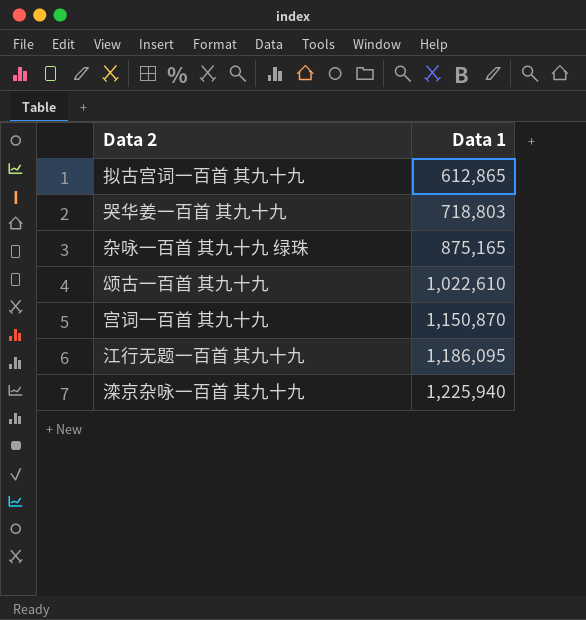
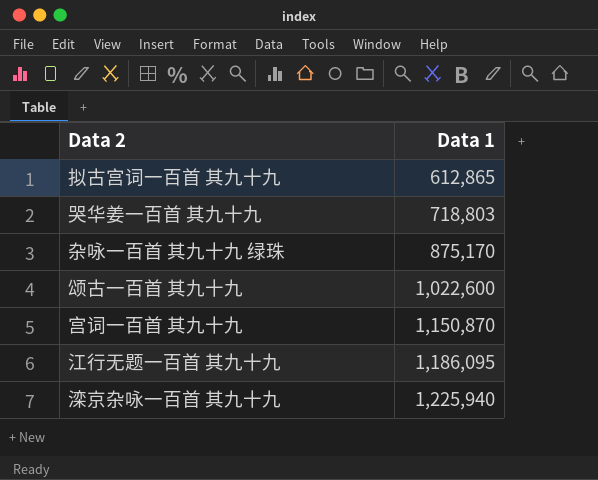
杂咏一百首 其九十九 绿珠 | Data 1: 875,165 -> 875,170
颂古一百首 其九十九 | Data 1: 1,022,610 -> 1,022,600

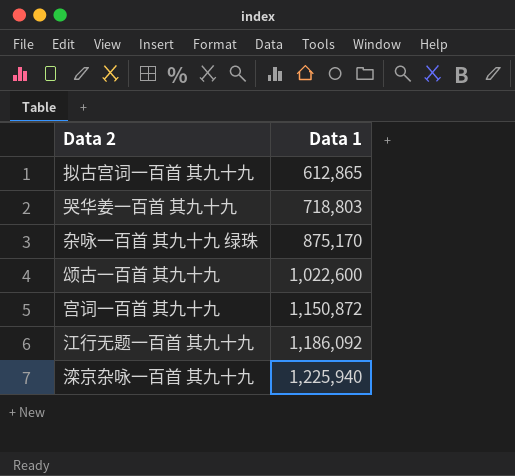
宫词一百首 其九十九 | Data 1: 1,150,870 -> 1,150,872
江行无题一百首 其九十九 | Data 1: 1,186,095 -> 1,186,092

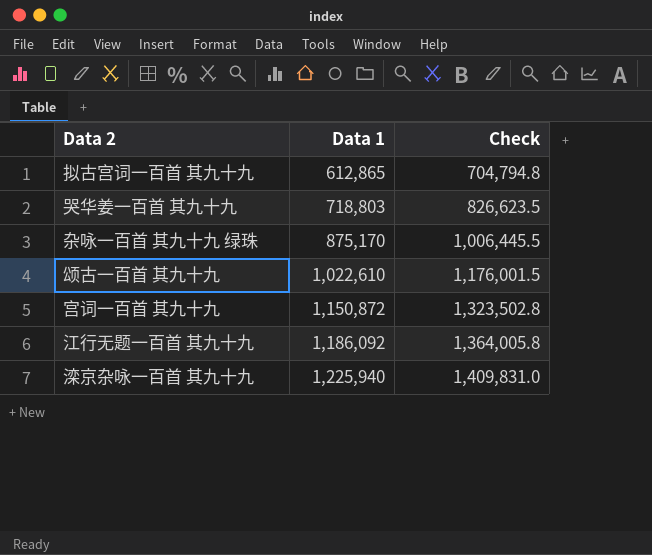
column Check | formula: none -> [Data 1] * 1.15
颂古一百首 其九十九 | Data 1: 1,022,600 -> 1,022,610

